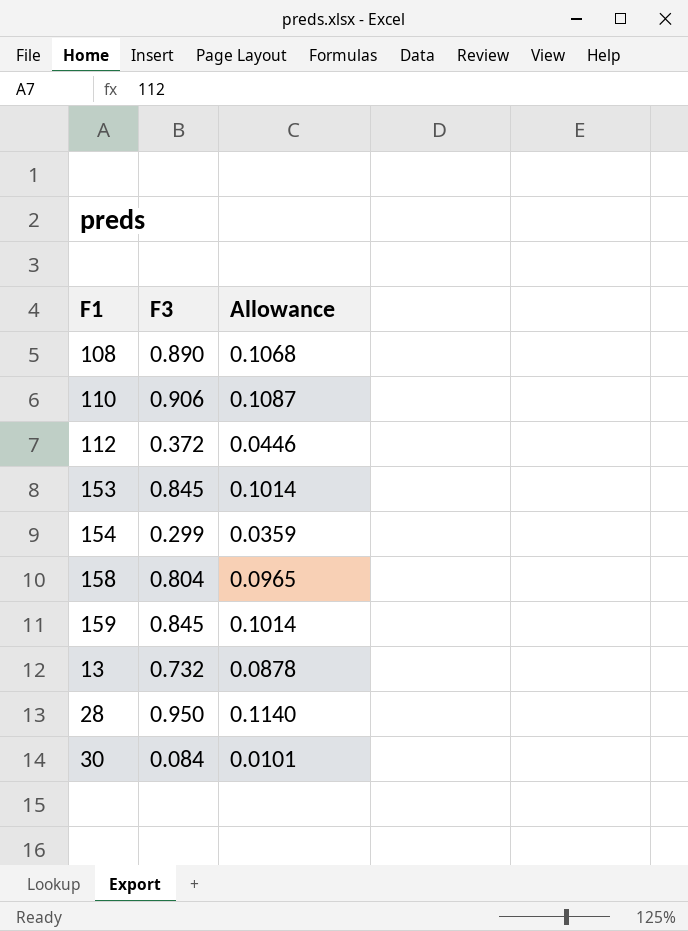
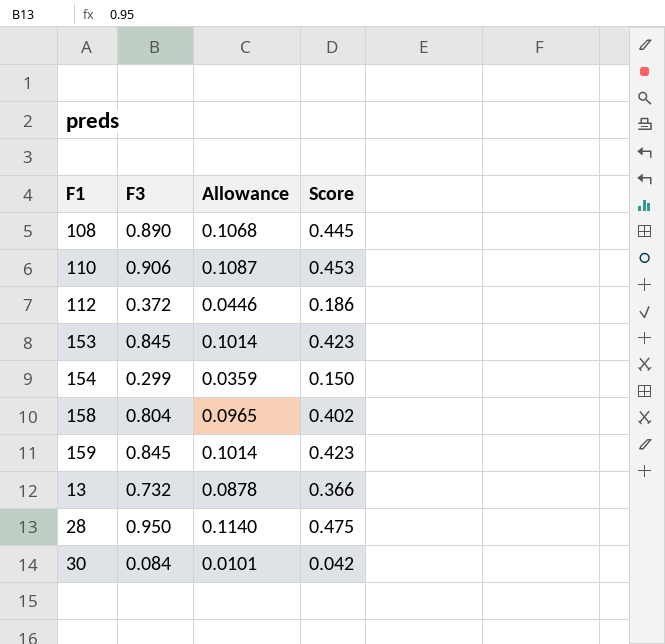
column Score | formula: none -> [F3] * 0.5

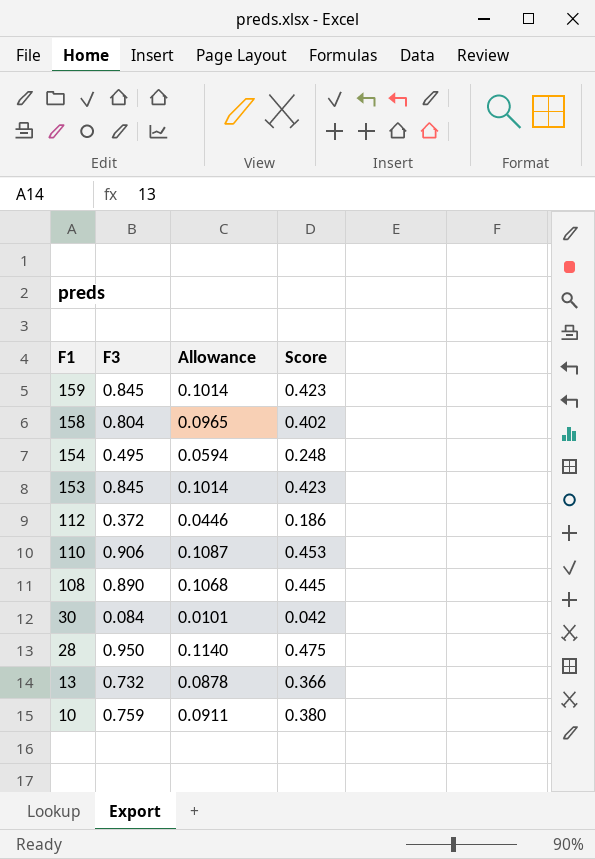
row order: none -> F1 descending
154 | F3: 0.299 -> 0.495
154 | Allowance: 0.0359 -> 0.0594
154 | Score: 0.150 -> 0.248
row 10: none -> 0.759 | 0.0911 | 0.380

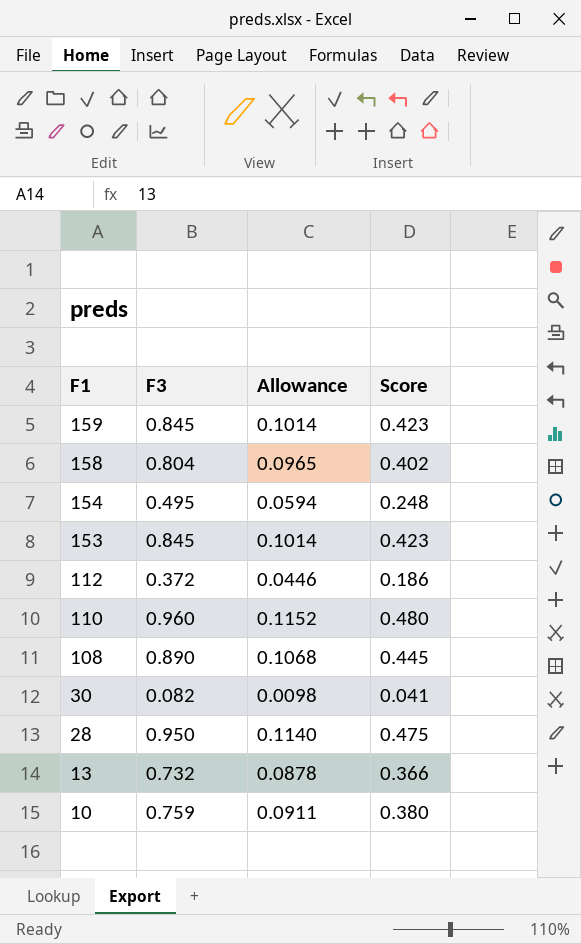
110 | F3: 0.906 -> 0.960
110 | Allowance: 0.1087 -> 0.1152
110 | Score: 0.453 -> 0.480
30 | F3: 0.084 -> 0.082
30 | Allowance: 0.0101 -> 0.0098
30 | Score: 0.042 -> 0.041

